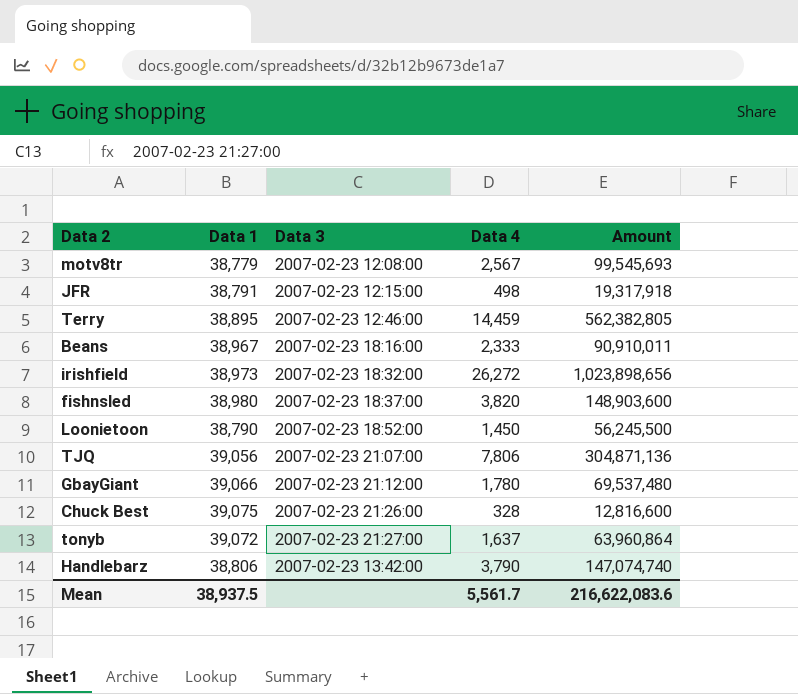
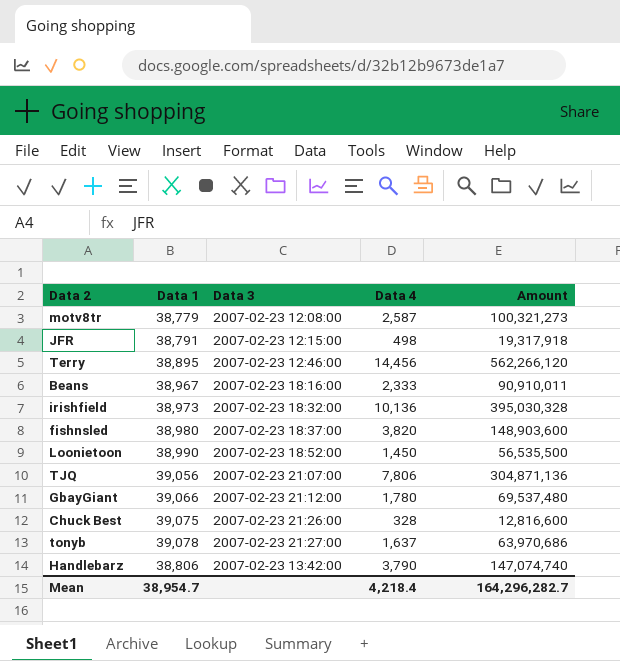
motv8tr | Data 4: 2,567 -> 2,587
motv8tr | Amount: 99,545,693 -> 100,321,273
Terry | Data 4: 14,459 -> 14,456
Terry | Amount: 562,382,805 -> 562,266,120
irishfield | Data 4: 26,272 -> 10,136
irishfield | Amount: 1,023,898,656 -> 395,030,328
Loonietoon | Data 1: 38,790 -> 38,990
Loonietoon | Amount: 56,245,500 -> 56,535,500
tonyb | Data 1: 39,072 -> 39,078
tonyb | Amount: 63,960,864 -> 63,970,686
Mean | Data 1: 38,937.5 -> 38,954.7
Mean | Data 4: 5,561.7 -> 4,218.4
Mean | Amount: 216,622,083.6 -> 164,296,282.7

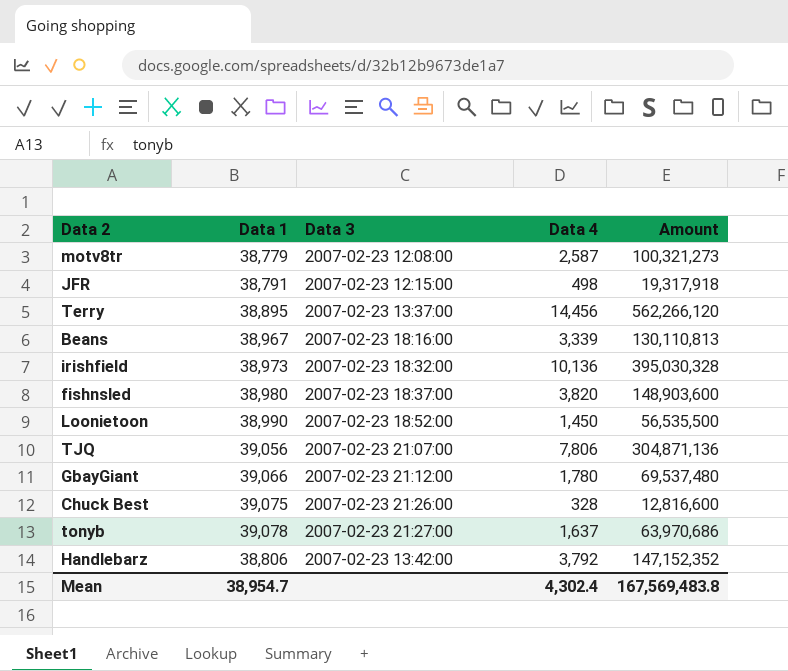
Terry | Data 3: 2007-02-23 12:46:00 -> 2007-02-23 13:37:00
Beans | Data 4: 2,333 -> 3,339
Beans | Amount: 90,910,011 -> 130,110,813
Handlebarz | Data 4: 3,790 -> 3,792
Handlebarz | Amount: 147,074,740 -> 147,152,352
Mean | Data 4: 4,218.4 -> 4,302.4
Mean | Amount: 164,296,282.7 -> 167,569,483.8

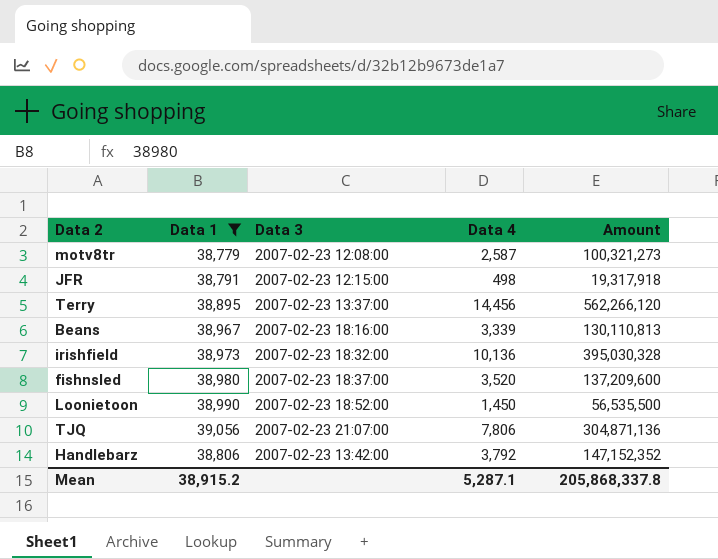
filter: none -> Data 1 <= 39,056
fishnsled | Data 4: 3,820 -> 3,520
fishnsled | Amount: 148,903,600 -> 137,209,600
Mean | Data 1: 38,954.7 -> 38,915.2
Mean | Data 4: 4,302.4 -> 5,287.1
Mean | Amount: 167,569,483.8 -> 205,868,337.8

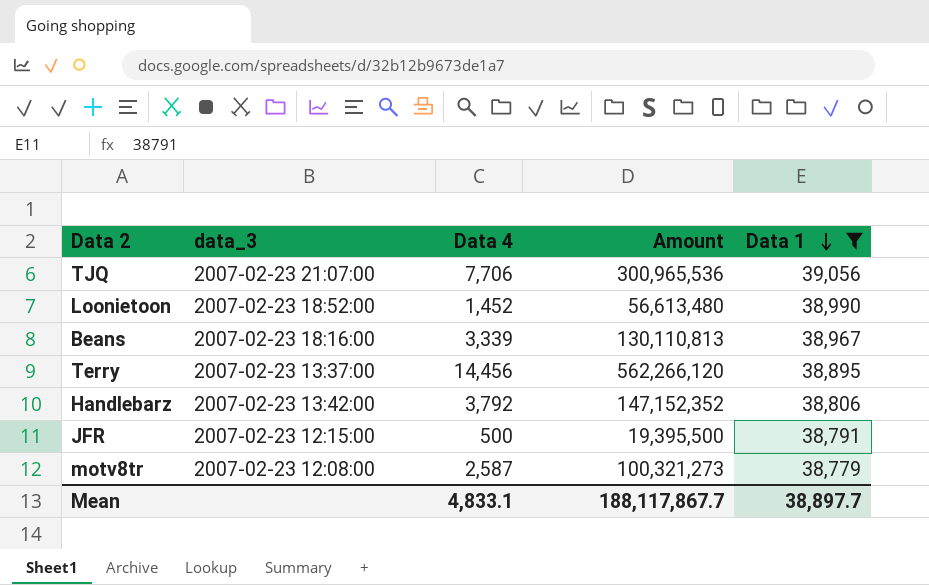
row order: none -> Data 1 descending
column name: Data 3 -> data_3
column Data 1 | position: 2 -> 5
row irishfield: 38,973 | 2007-02-23 18:32:00 | 10,136 | 395,030,328 -> none
row fishnsled: 38,980 | 2007-02-23 18:37:00 | 3,520 | 137,209,600 -> none
TJQ | Data 4: 7,806 -> 7,706
TJQ | Amount: 304,871,136 -> 300,965,536
Loonietoon | Data 4: 1,450 -> 1,452
Loonietoon | Amount: 56,535,500 -> 56,613,480
JFR | Data 4: 498 -> 500
JFR | Amount: 19,317,918 -> 19,395,500
Mean | Data 4: 5,287.1 -> 4,833.1
Mean | Amount: 205,868,337.8 -> 188,117,867.7
Mean | Data 1: 38,915.2 -> 38,897.7

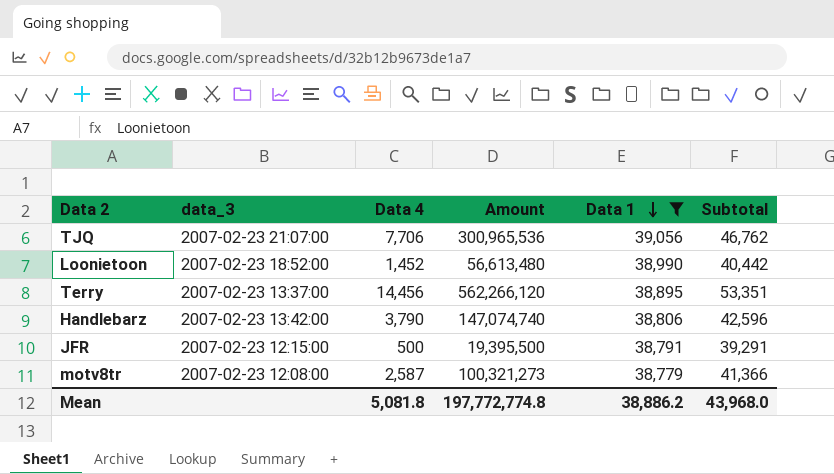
column Subtotal | formula: none -> [Data 4] + [Data 1]
row Beans: 2007-02-23 18:16:00 | 3,339 | 130,110,813 | 38,967 -> none
Handlebarz | Data 4: 3,792 -> 3,790
Handlebarz | Amount: 147,152,352 -> 147,074,740
Mean | Data 4: 4,833.1 -> 5,081.8
Mean | Amount: 188,117,867.7 -> 197,772,774.8
Mean | Data 1: 38,897.7 -> 38,886.2

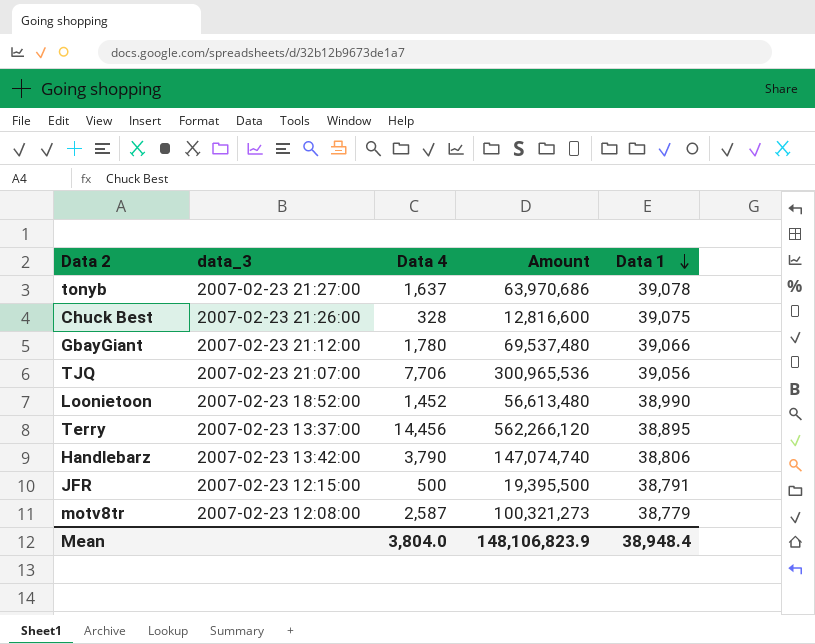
filter: Data 1 <= 39,056 -> none
column Subtotal | formula: [Data 4] + [Data 1] -> none
Mean | Data 4: 5,081.8 -> 3,804.0
Mean | Amount: 197,772,774.8 -> 148,106,823.9
Mean | Data 1: 38,886.2 -> 38,948.4

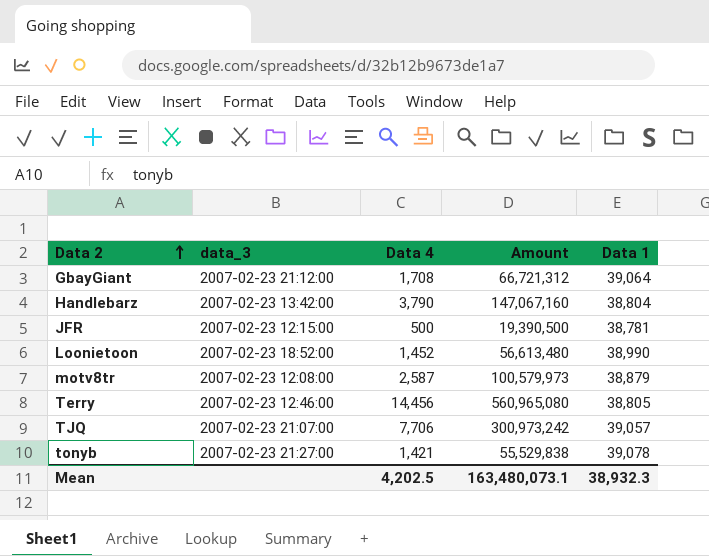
row order: Data 1 descending -> Data 2 ascending
row Chuck Best: 2007-02-23 21:26:00 | 328 | 12,816,600 | 39,075 -> none
GbayGiant | Data 4: 1,780 -> 1,708
GbayGiant | Amount: 69,537,480 -> 66,721,312
GbayGiant | Data 1: 39,066 -> 39,064
Handlebarz | Amount: 147,074,740 -> 147,067,160
Handlebarz | Data 1: 38,806 -> 38,804
JFR | Amount: 19,395,500 -> 19,390,500
JFR | Data 1: 38,791 -> 38,781
motv8tr | Amount: 100,321,273 -> 100,579,973
motv8tr | Data 1: 38,779 -> 38,879
Terry | data_3: 2007-02-23 13:37:00 -> 2007-02-23 12:46:00
Terry | Amount: 562,266,120 -> 560,965,080
Terry | Data 1: 38,895 -> 38,805
TJQ | Amount: 300,965,536 -> 300,973,242
TJQ | Data 1: 39,056 -> 39,057
tonyb | Data 4: 1,637 -> 1,421
tonyb | Amount: 63,970,686 -> 55,529,838
Mean | Data 4: 3,804.0 -> 4,202.5
Mean | Amount: 148,106,823.9 -> 163,480,073.1
Mean | Data 1: 38,948.4 -> 38,932.3

